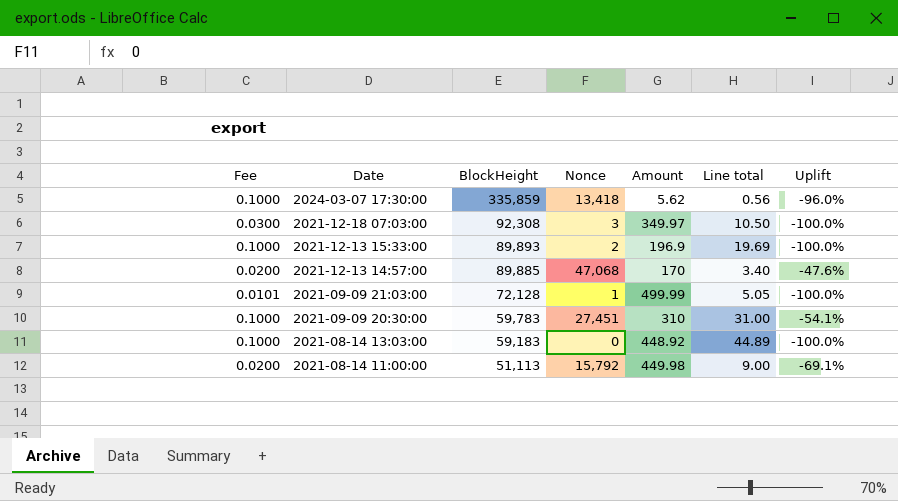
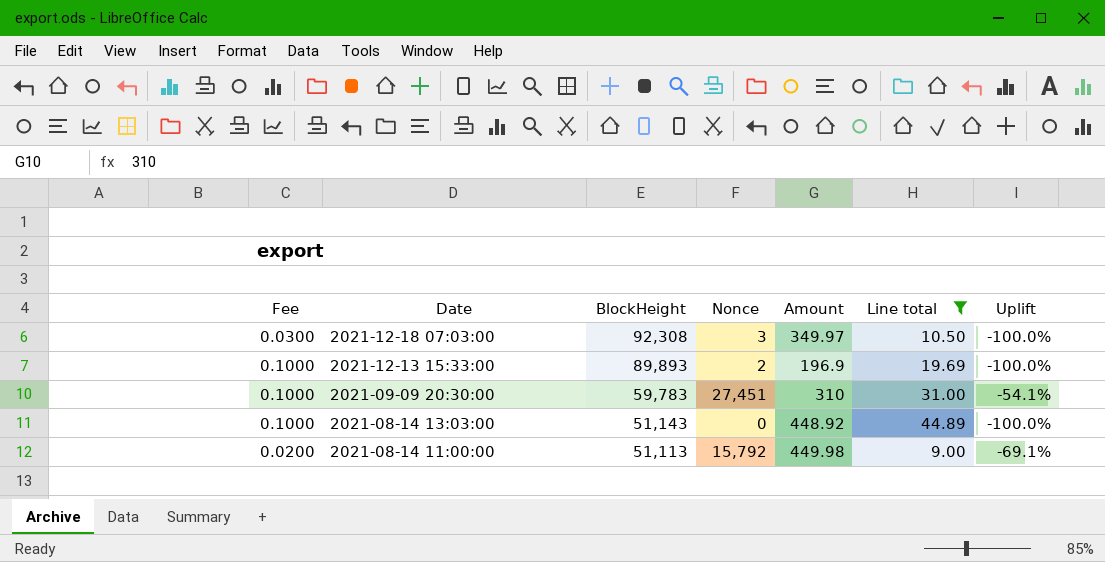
filter: none -> Line total >= 9.00
2021-08-14 13:03:00 | BlockHeight: 59,183 -> 51,143

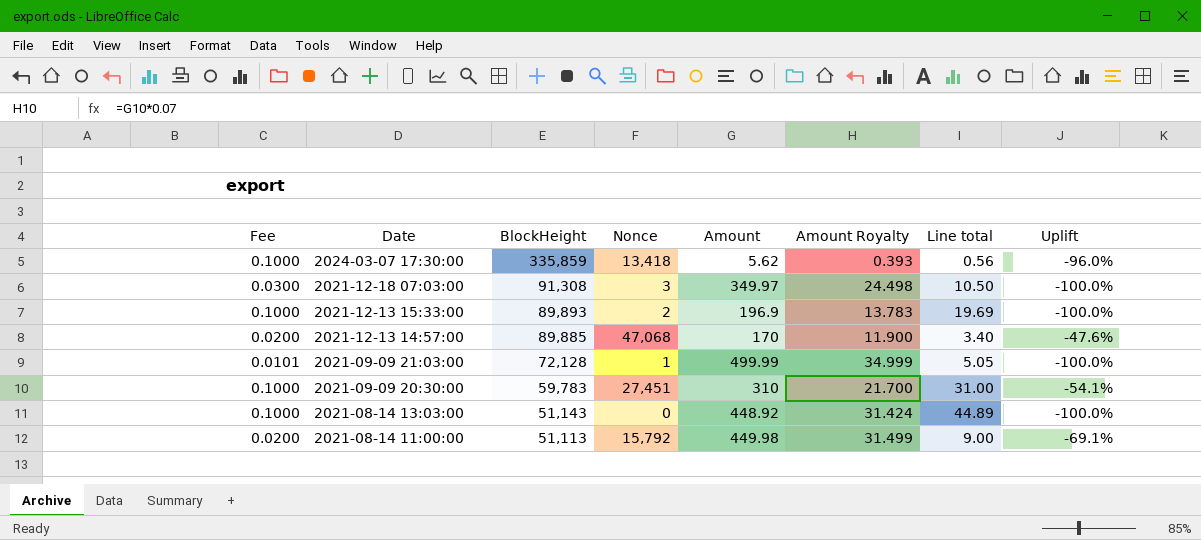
filter: Line total >= 9.00 -> none
column Amount Royalty | formula: none -> [Amount] * 0.07
2021-12-18 07:03:00 | BlockHeight: 92,308 -> 91,308

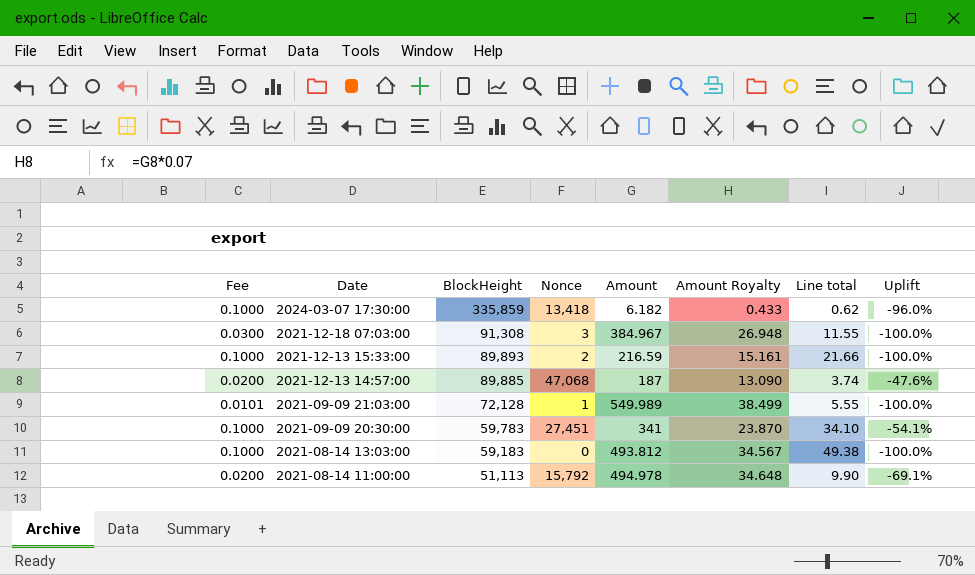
2024-03-07 17:30:00 | Amount: 5.62 -> 6.182
2024-03-07 17:30:00 | Amount Royalty: 0.393 -> 0.433
2024-03-07 17:30:00 | Line total: 0.56 -> 0.62
2021-12-18 07:03:00 | Amount: 349.97 -> 384.967
2021-12-18 07:03:00 | Amount Royalty: 24.498 -> 26.948
2021-12-18 07:03:00 | Line total: 10.50 -> 11.55
2021-12-13 15:33:00 | Amount: 196.9 -> 216.59
2021-12-13 15:33:00 | Amount Royalty: 13.783 -> 15.161
2021-12-13 15:33:00 | Line total: 19.69 -> 21.66
2021-12-13 14:57:00 | Amount: 170 -> 187
2021-12-13 14:57:00 | Amount Royalty: 11.900 -> 13.090
2021-12-13 14:57:00 | Line total: 3.40 -> 3.74
2021-09-09 21:03:00 | Amount: 499.99 -> 549.989
2021-09-09 21:03:00 | Amount Royalty: 34.999 -> 38.499
2021-09-09 21:03:00 | Line total: 5.05 -> 5.55
2021-09-09 20:30:00 | Amount: 310 -> 341
2021-09-09 20:30:00 | Amount Royalty: 21.700 -> 23.870
2021-09-09 20:30:00 | Line total: 31.00 -> 34.10
2021-08-14 13:03:00 | BlockHeight: 51,143 -> 59,183
2021-08-14 13:03:00 | Amount: 448.92 -> 493.812
2021-08-14 13:03:00 | Amount Royalty: 31.424 -> 34.567
2021-08-14 13:03:00 | Line total: 44.89 -> 49.38
2021-08-14 11:00:00 | Amount: 449.98 -> 494.978
2021-08-14 11:00:00 | Amount Royalty: 31.499 -> 34.648
2021-08-14 11:00:00 | Line total: 9.00 -> 9.90

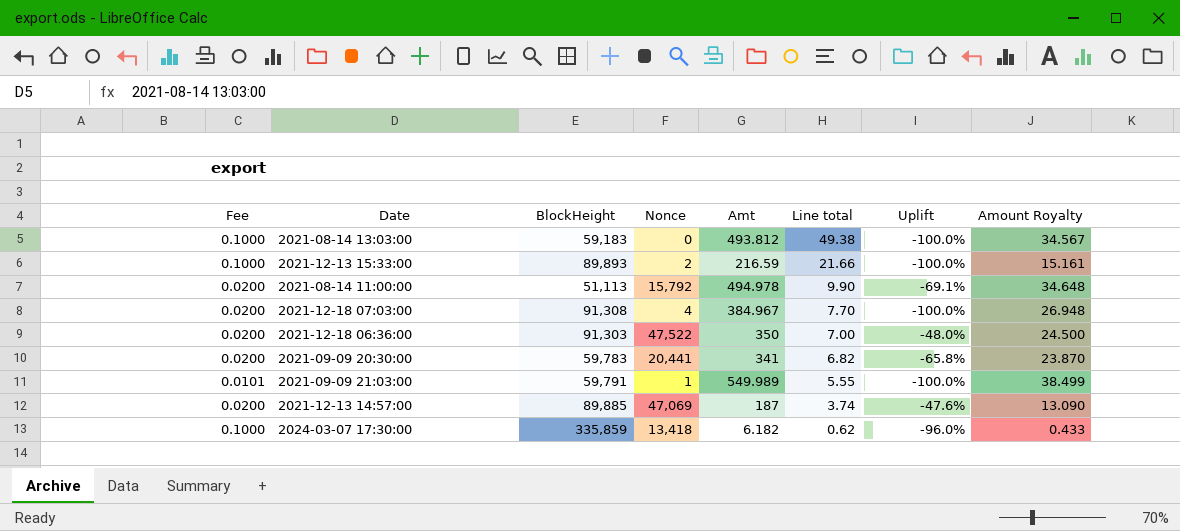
row order: Date descending -> Line total descending
column name: Amount -> Amt
column Amount Royalty | position: 6 -> 8
2021-12-18 07:03:00 | Fee: 0.0300 -> 0.0200
2021-12-18 07:03:00 | Nonce: 3 -> 4
2021-12-18 07:03:00 | Line total: 11.55 -> 7.70
row 2021-12-18 06:36:00: none -> 0.0200 | 91,303 | 47,522 | 350 | 7.00 | -48.0% | 24.500
2021-09-09 20:30:00 | Fee: 0.1000 -> 0.0200
2021-09-09 20:30:00 | Nonce: 27,451 -> 20,441
2021-09-09 20:30:00 | Line total: 34.10 -> 6.82
2021-09-09 20:30:00 | Uplift: -54.1% -> -65.8%
2021-09-09 21:03:00 | BlockHeight: 72,128 -> 59,791
2021-12-13 14:57:00 | Nonce: 47,068 -> 47,069

